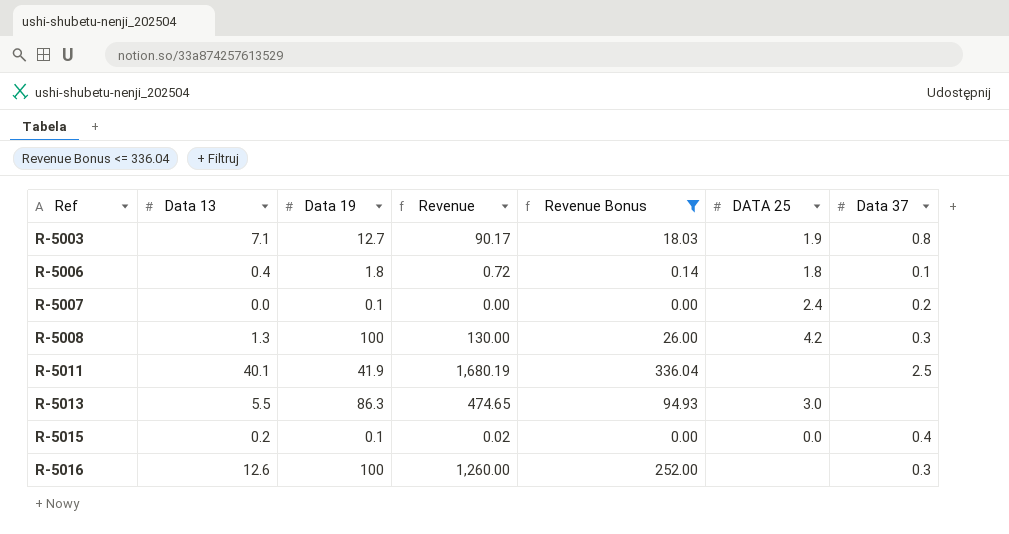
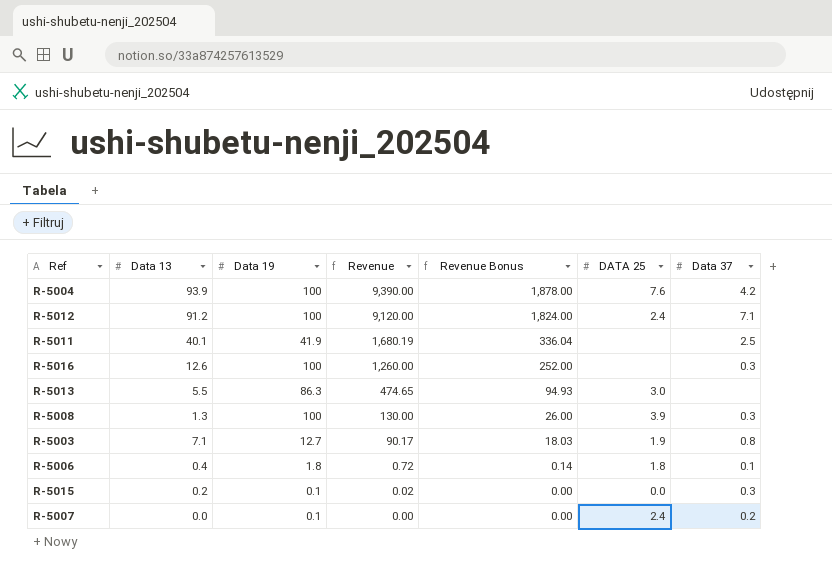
filter: Revenue Bonus <= 336.04 -> none
row order: Ref ascending -> Revenue descending
R-5008 | DATA 25: 4.2 -> 3.9
R-5015 | Data 37: 0.4 -> 0.3

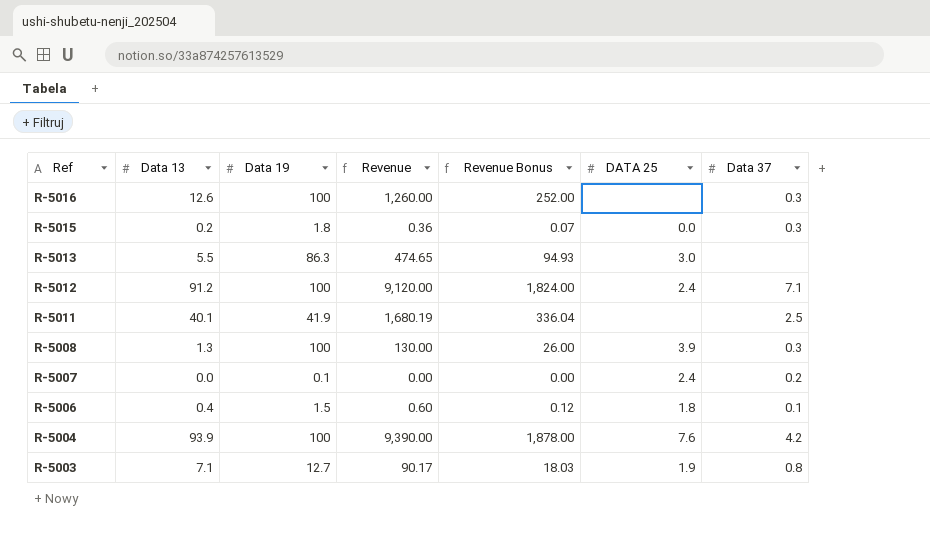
row order: Revenue descending -> Ref descending
R-5015 | Data 19: 0.1 -> 1.8
R-5015 | Revenue: 0.02 -> 0.36
R-5015 | Revenue Bonus: 0.00 -> 0.07
R-5006 | Data 19: 1.8 -> 1.5
R-5006 | Revenue: 0.72 -> 0.60
R-5006 | Revenue Bonus: 0.14 -> 0.12

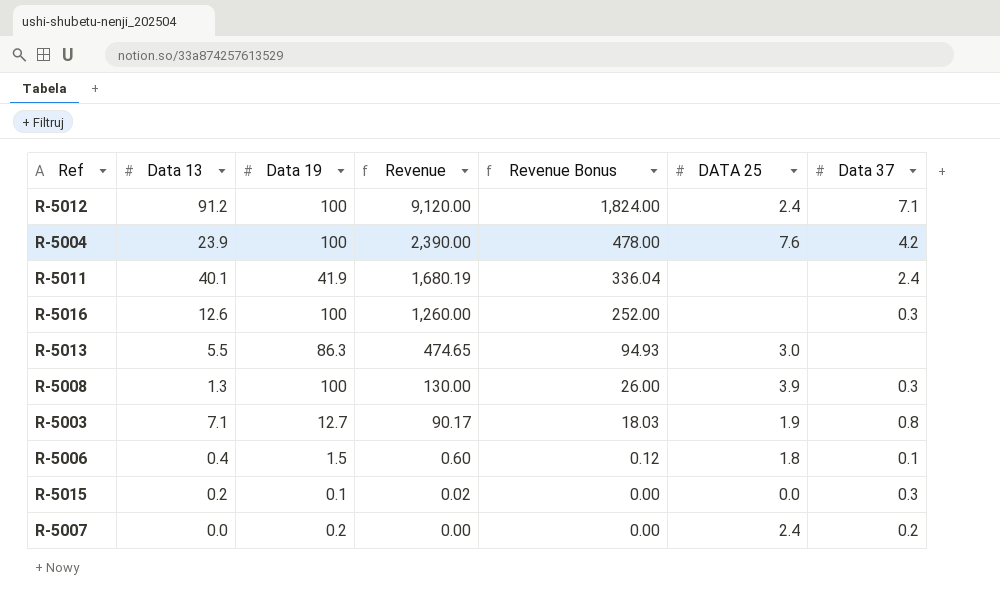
row order: Ref descending -> Revenue descending
R-5004 | Data 13: 93.9 -> 23.9
R-5004 | Revenue: 9,390.00 -> 2,390.00
R-5004 | Revenue Bonus: 1,878.00 -> 478.00
R-5011 | Data 37: 2.5 -> 2.4
R-5015 | Data 19: 1.8 -> 0.1
R-5015 | Revenue: 0.36 -> 0.02
R-5015 | Revenue Bonus: 0.07 -> 0.00
R-5007 | Data 19: 0.1 -> 0.2

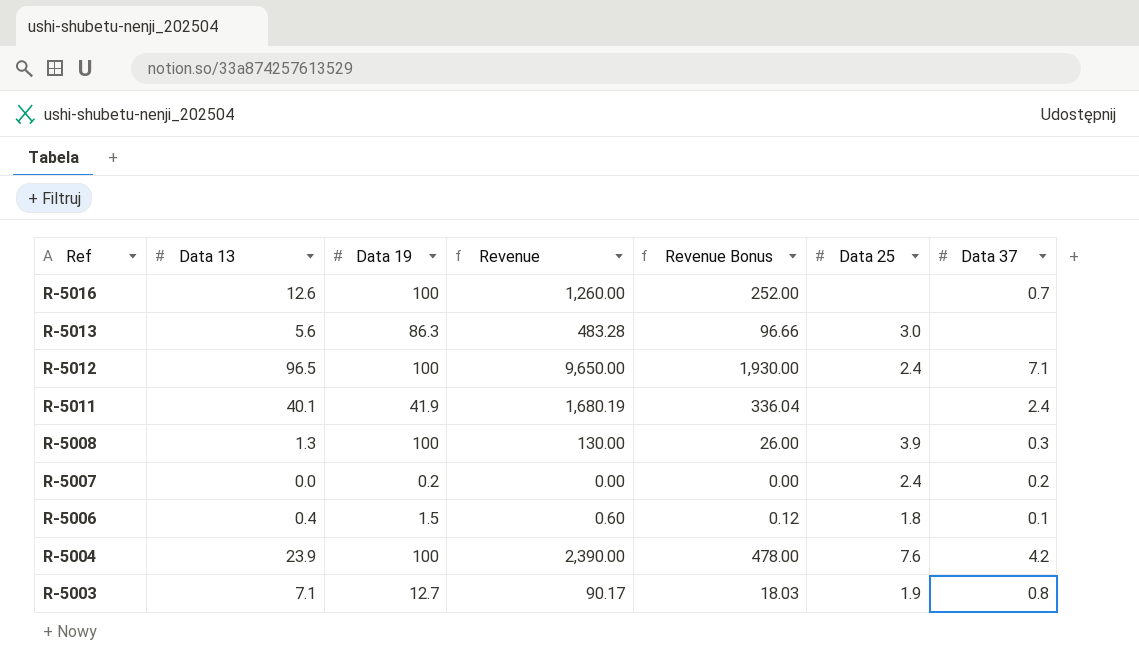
row order: Revenue descending -> Ref descending
column name: DATA 25 -> Data 25
row R-5015: 0.2 | 0.1 | 0.02 | 0.00 | 0.0 | 0.3 -> none
R-5016 | Data 37: 0.3 -> 0.7
R-5013 | Data 13: 5.5 -> 5.6
R-5013 | Revenue: 474.65 -> 483.28
R-5013 | Revenue Bonus: 94.93 -> 96.66
R-5012 | Data 13: 91.2 -> 96.5
R-5012 | Revenue: 9,120.00 -> 9,650.00
R-5012 | Revenue Bonus: 1,824.00 -> 1,930.00

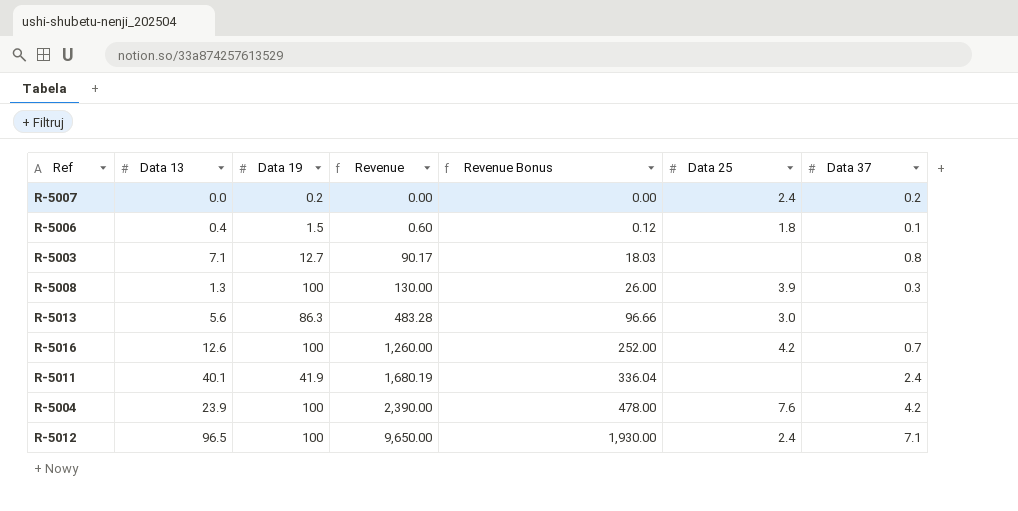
row order: Ref descending -> Revenue ascending
R-5003 | Data 25: 1.9 -> none
R-5016 | Data 25: none -> 4.2

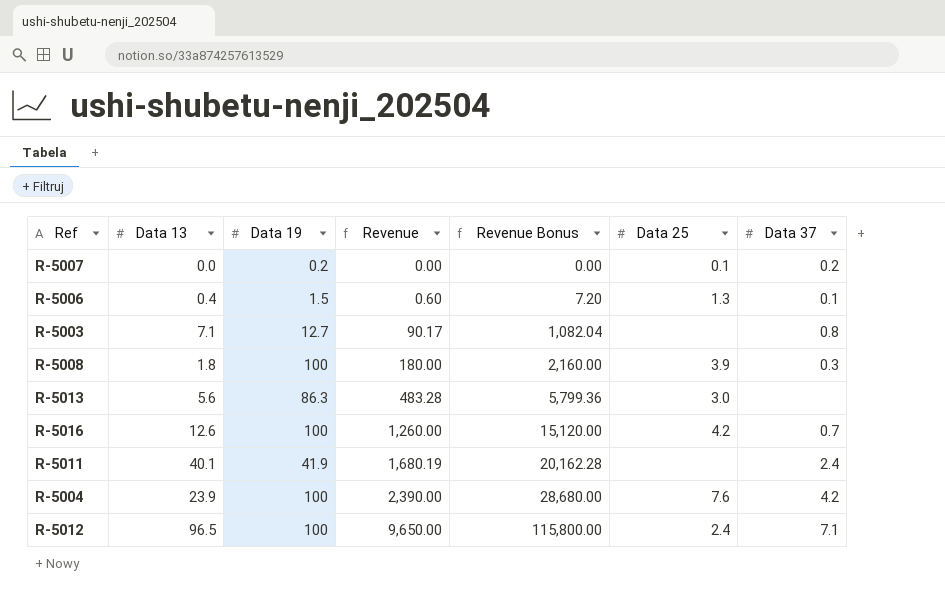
column Revenue Bonus | formula: [Revenue] * 0.2 -> [Revenue] * 12
R-5007 | Data 25: 2.4 -> 0.1
R-5006 | Data 25: 1.8 -> 1.3
R-5008 | Data 13: 1.3 -> 1.8
R-5008 | Revenue: 130.00 -> 180.00

